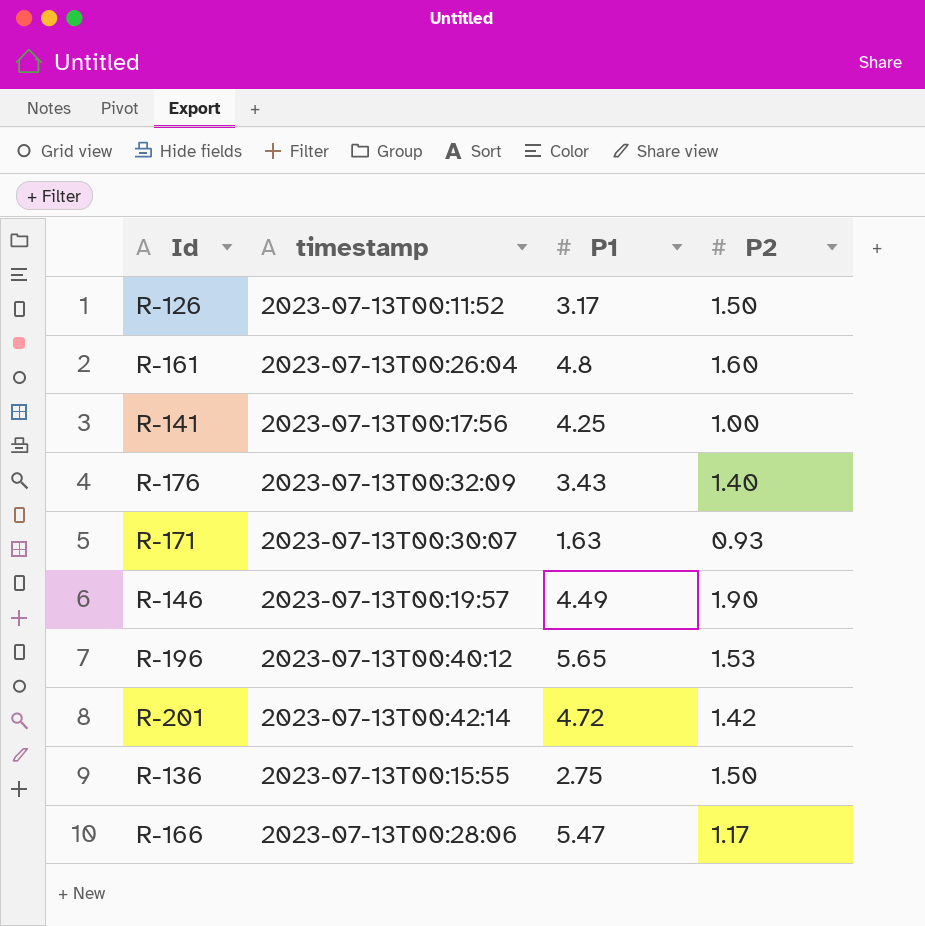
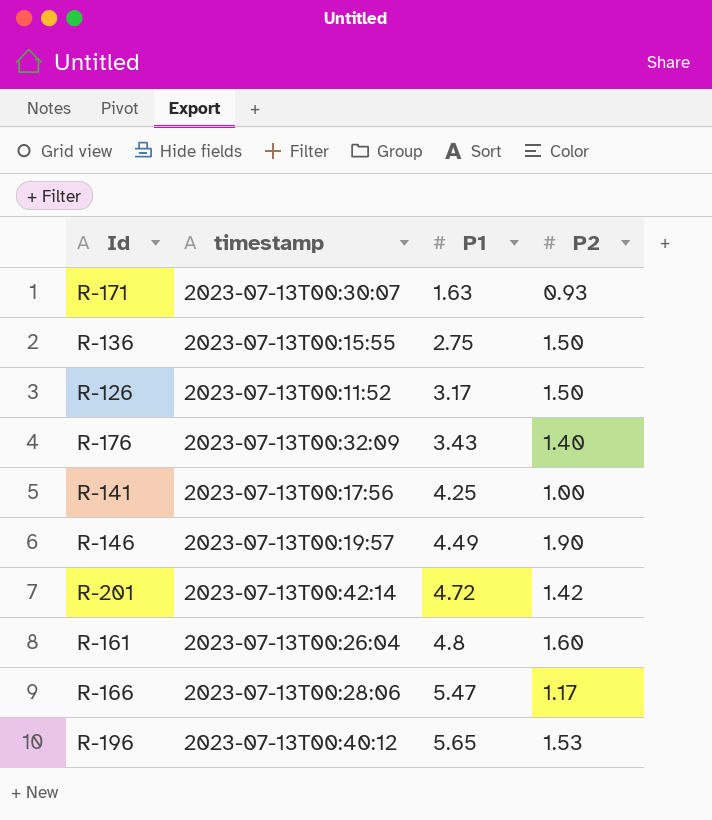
row order: none -> P1 ascending

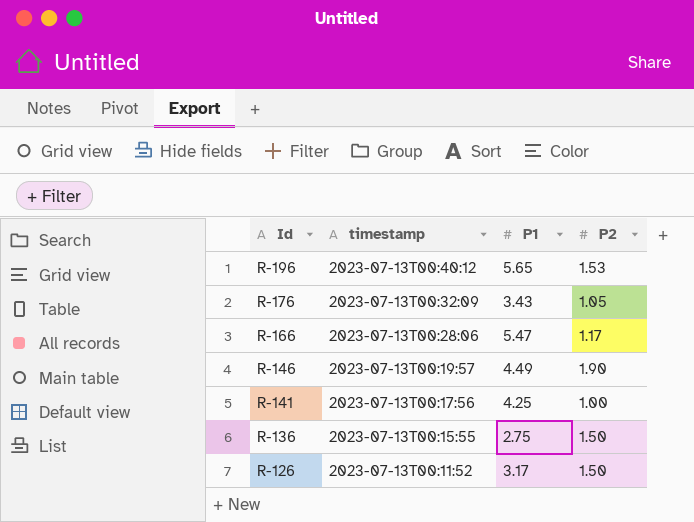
row order: P1 ascending -> Id descending
row R-171: 2023-07-13T00:30:07 | 1.63 | 0.93 -> none
row R-201: 2023-07-13T00:42:14 | 4.72 | 1.42 -> none
row R-161: 2023-07-13T00:26:04 | 4.8 | 1.60 -> none
R-176 | P2: 1.40 -> 1.05

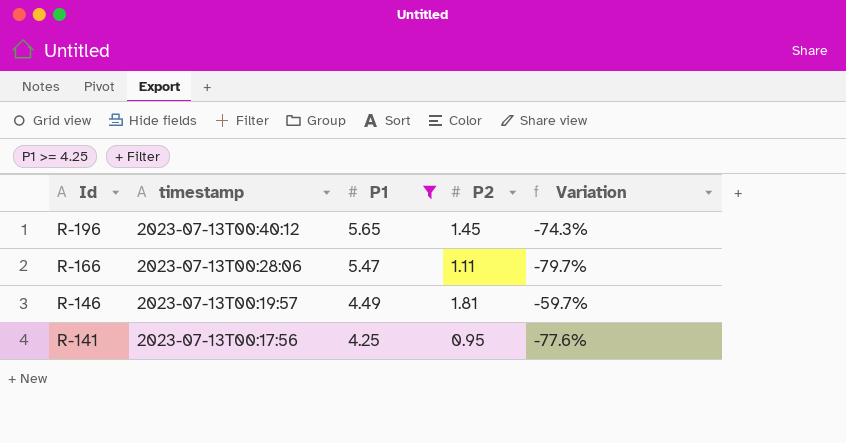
filter: none -> P1 >= 4.25
column Variation | formula: none -> ([P2] - [P1]) / [P1]
R-196 | P2: 1.53 -> 1.45
R-166 | P2: 1.17 -> 1.11
R-146 | P2: 1.90 -> 1.81
R-141 | P2: 1.00 -> 0.95

